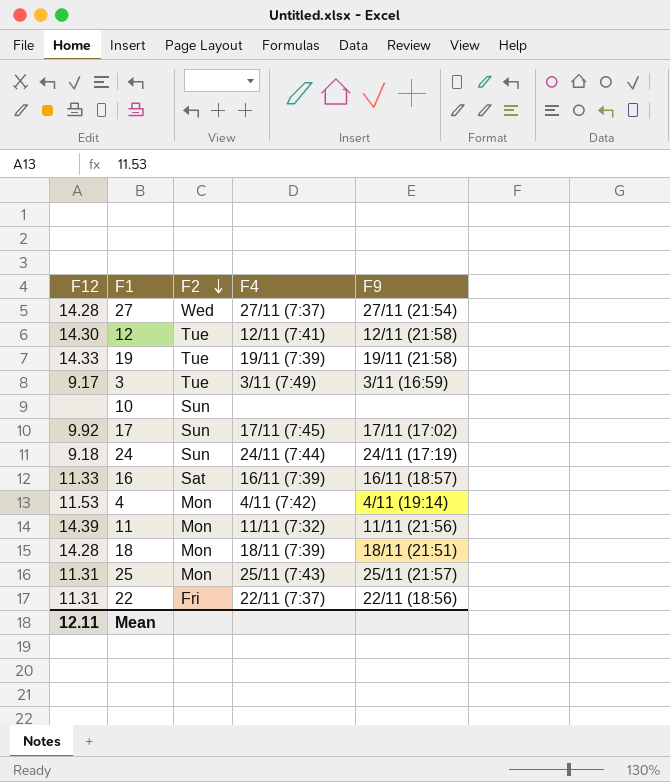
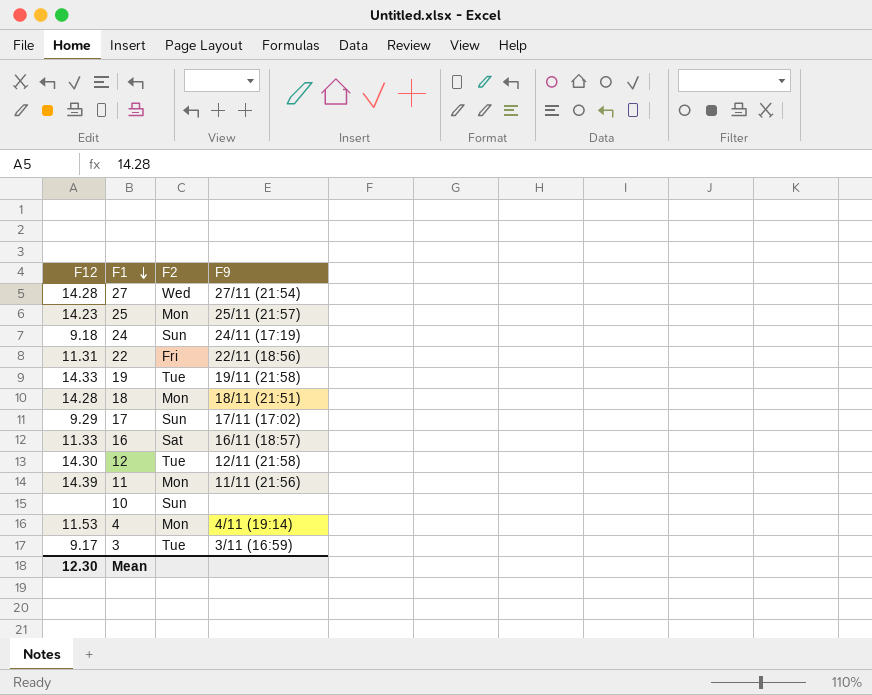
row order: F2 descending -> F1 descending
column F4 | position: 4 -> none
25 | F12: 11.31 -> 14.23
17 | F12: 9.92 -> 9.29
Mean | F12: 12.11 -> 12.30

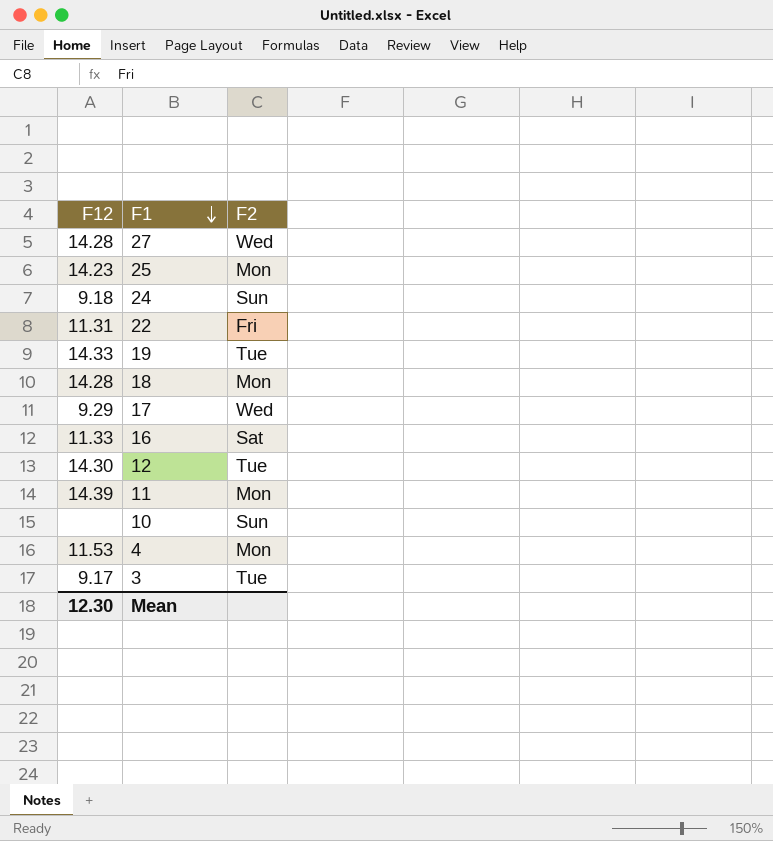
column F9 | position: 4 -> none
17 | F2: Sun -> Wed

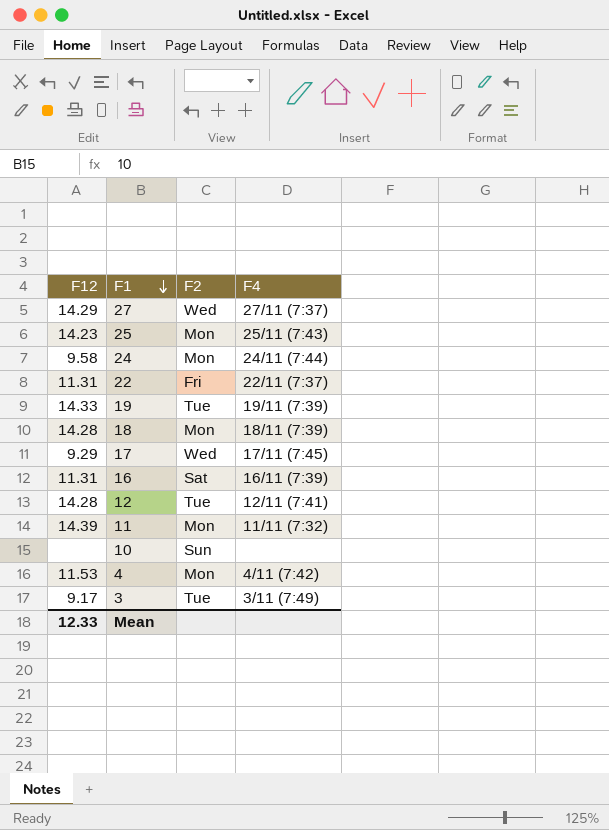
column F4 | position: none -> 4
27 | F12: 14.28 -> 14.29
24 | F12: 9.18 -> 9.58
24 | F2: Sun -> Mon
16 | F12: 11.33 -> 11.31
12 | F12: 14.30 -> 14.28
Mean | F12: 12.30 -> 12.33

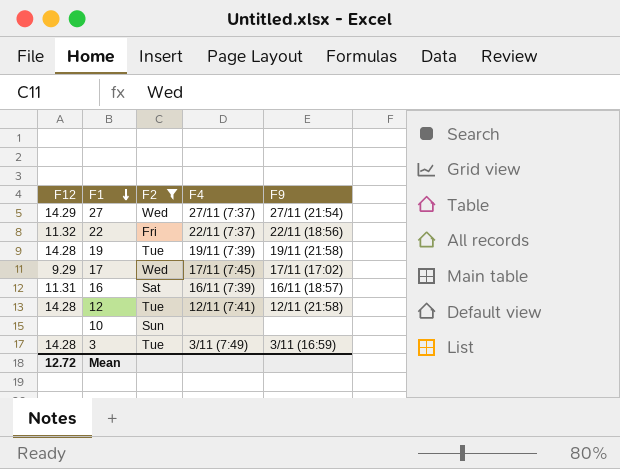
filter: none -> F2 != Mon
column F9 | position: none -> 5
22 | F12: 11.31 -> 11.32
19 | F12: 14.33 -> 14.28
3 | F12: 9.17 -> 14.28
Mean | F12: 12.33 -> 12.72

